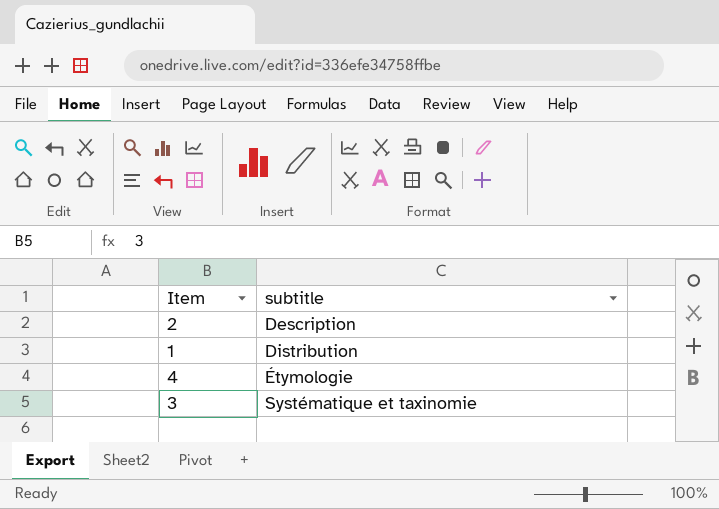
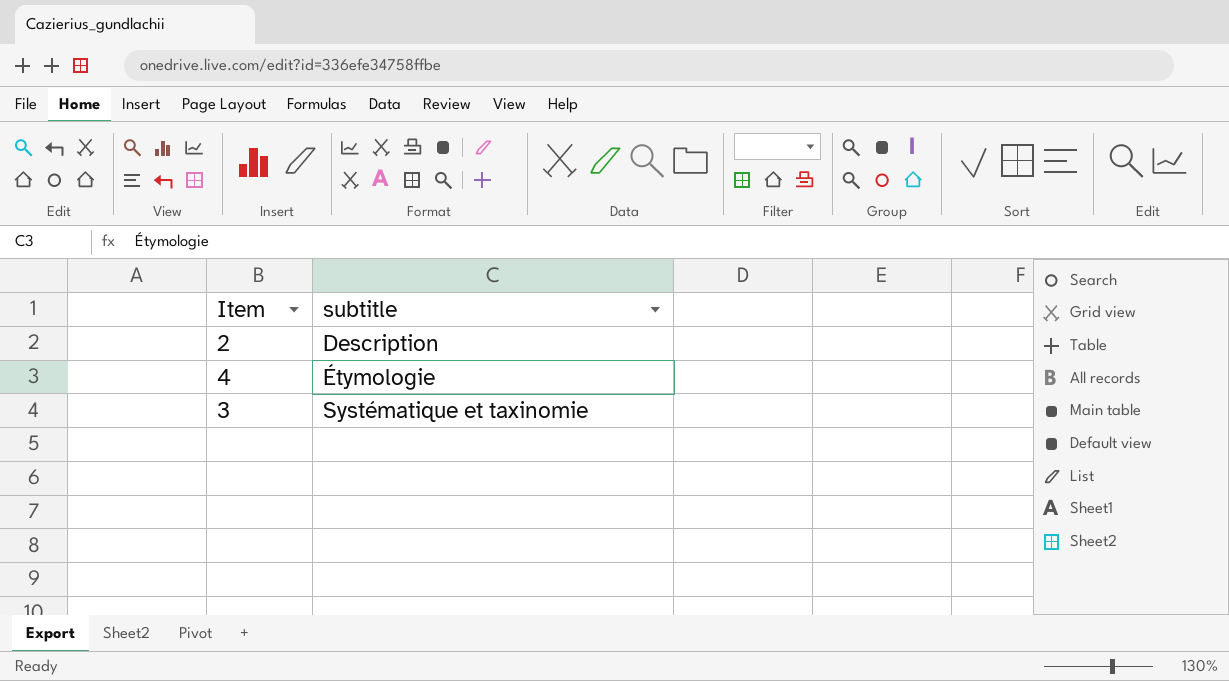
row 1: Distribution -> none

